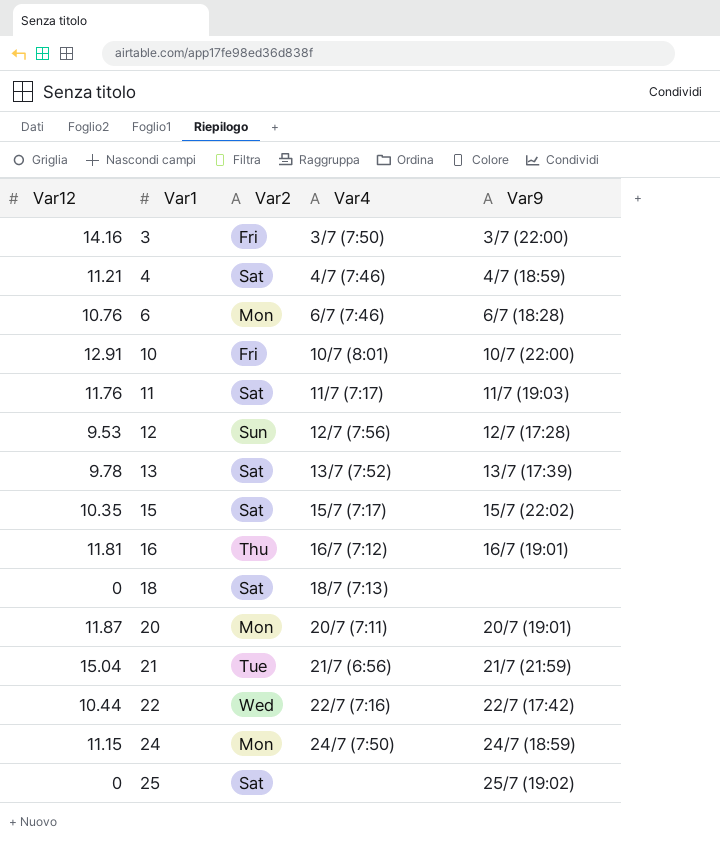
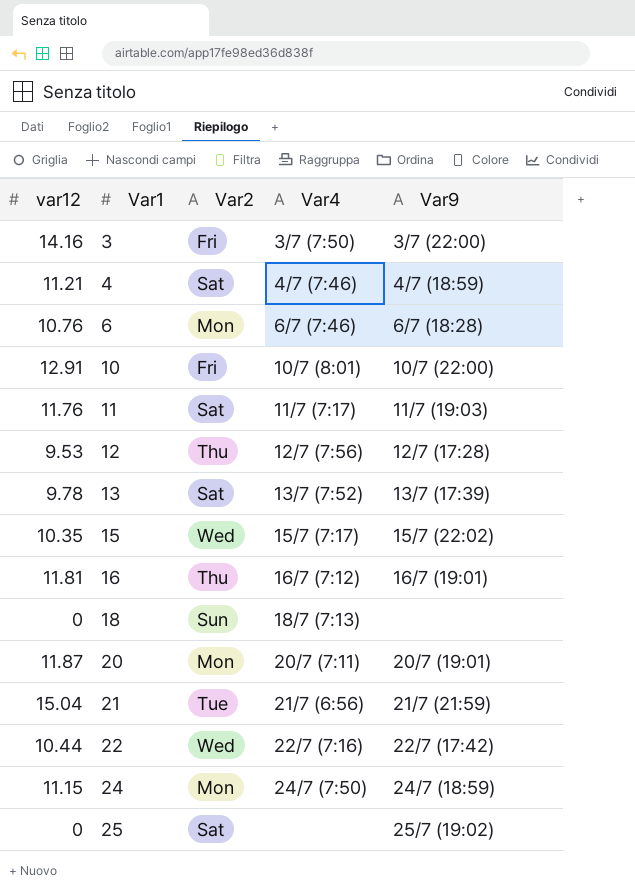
column name: Var12 -> var12
12 | Var2: Sun -> Thu
15 | Var2: Sat -> Wed
18 | Var2: Sat -> Sun

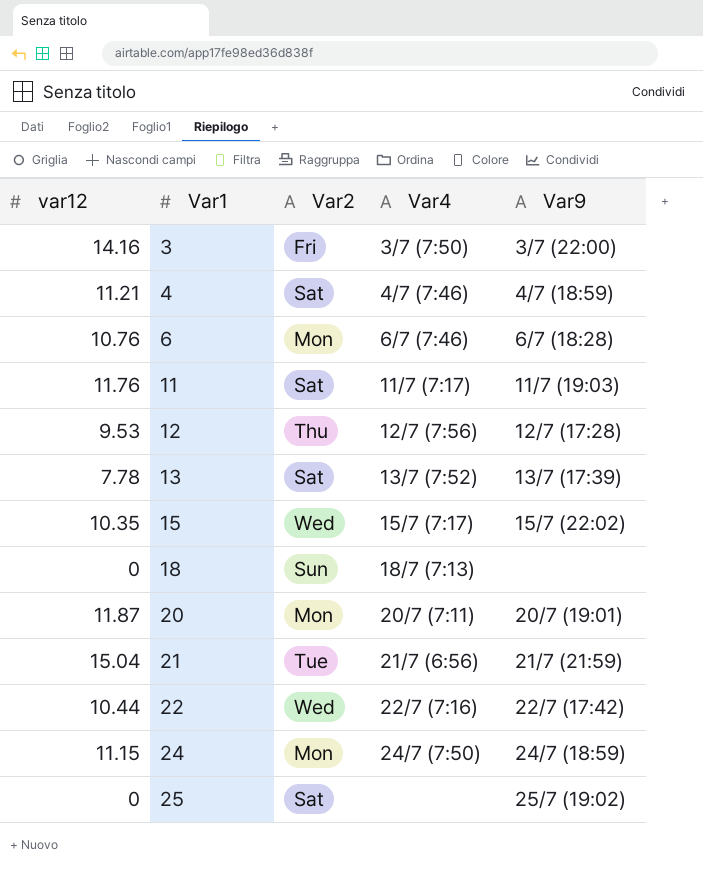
row 10: 12.91 | Fri | 10/7 (8:01) | 10/7 (22:00) -> none
row 16: 11.81 | Thu | 16/7 (7:12) | 16/7 (19:01) -> none
13 | var12: 9.78 -> 7.78

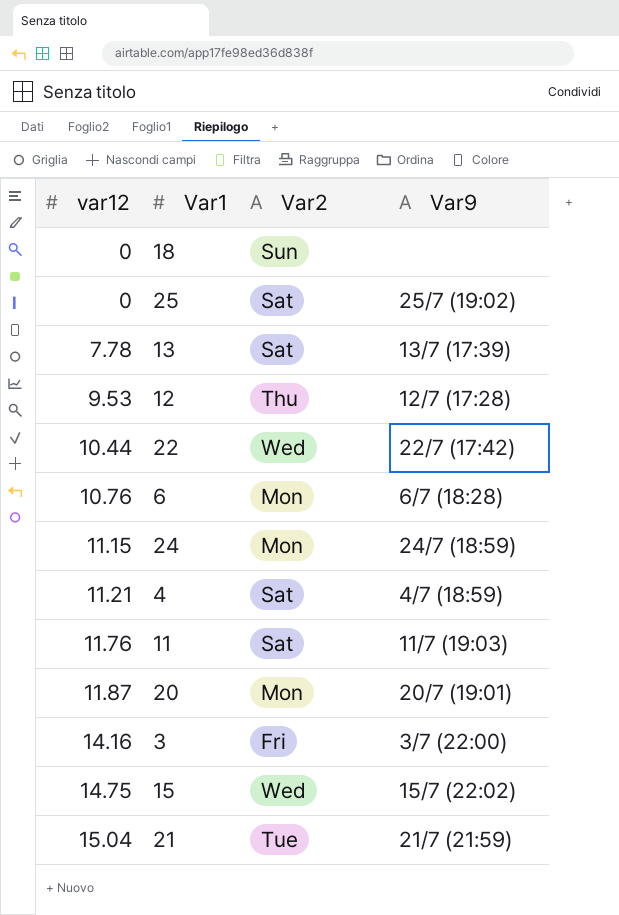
row order: Var1 ascending -> var12 ascending
column Var4 | position: 4 -> none
15 | var12: 10.35 -> 14.75

